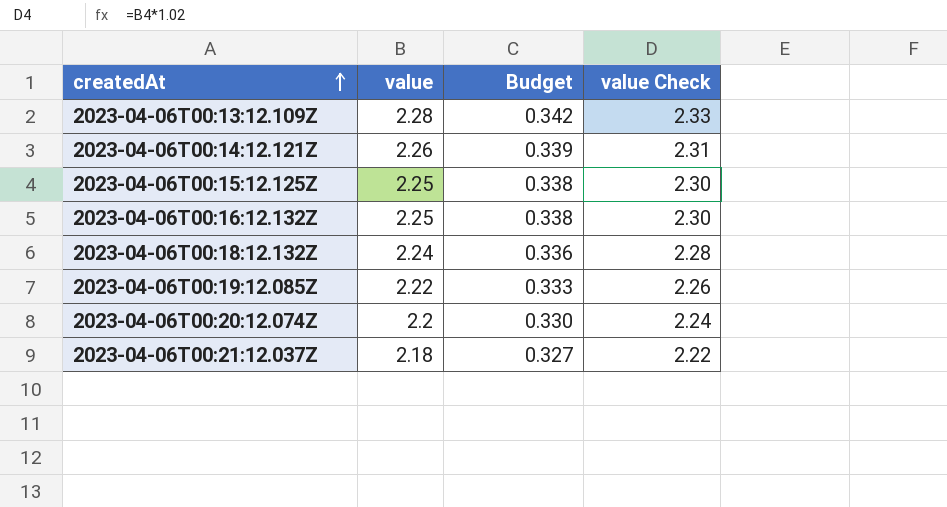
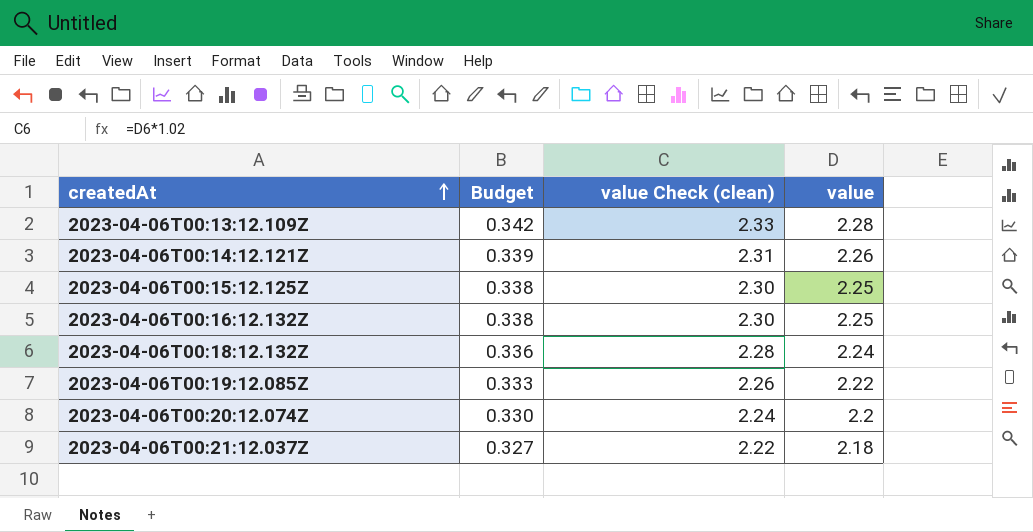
column name: value Check -> value Check (clean)
column value | position: 2 -> 4

